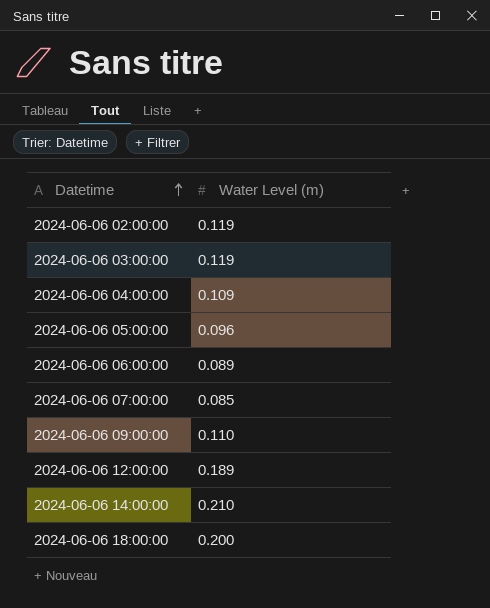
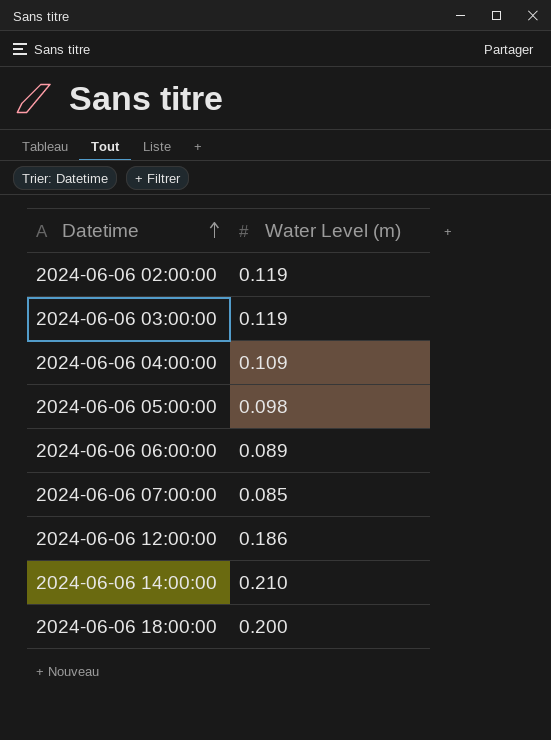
row 2024-06-06 09:00:00: 0.110 -> none
2024-06-06 05:00:00 | Water Level (m): 0.096 -> 0.098
2024-06-06 12:00:00 | Water Level (m): 0.189 -> 0.186

